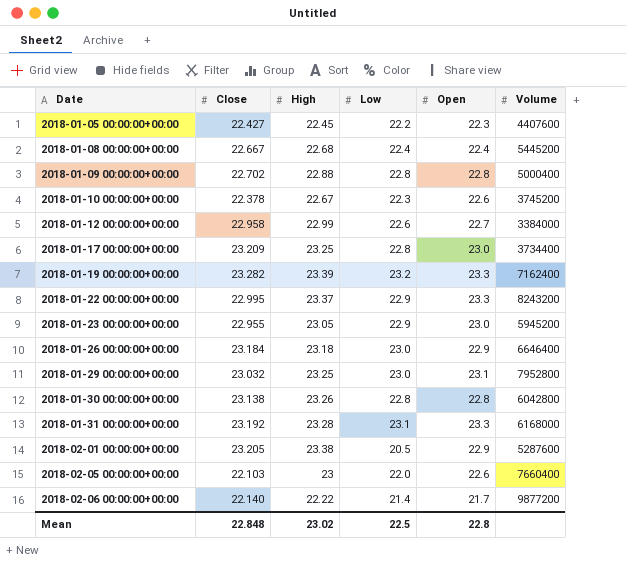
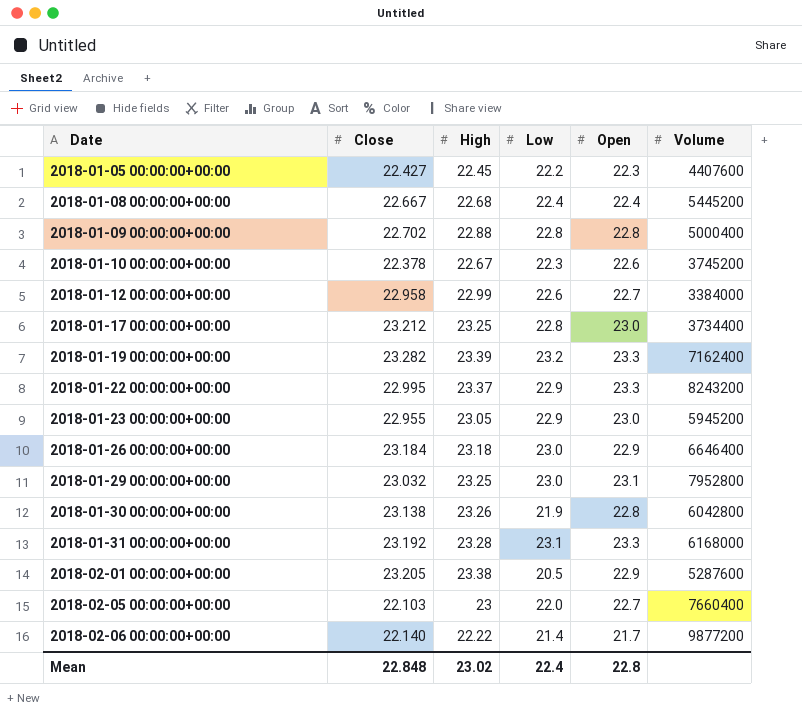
2018-01-17 00:00:00+00:00 | Close: 23.209 -> 23.212
2018-01-30 00:00:00+00:00 | Low: 22.8 -> 21.9
2018-02-05 00:00:00+00:00 | Open: 22.6 -> 22.7
Mean | Low: 22.5 -> 22.4

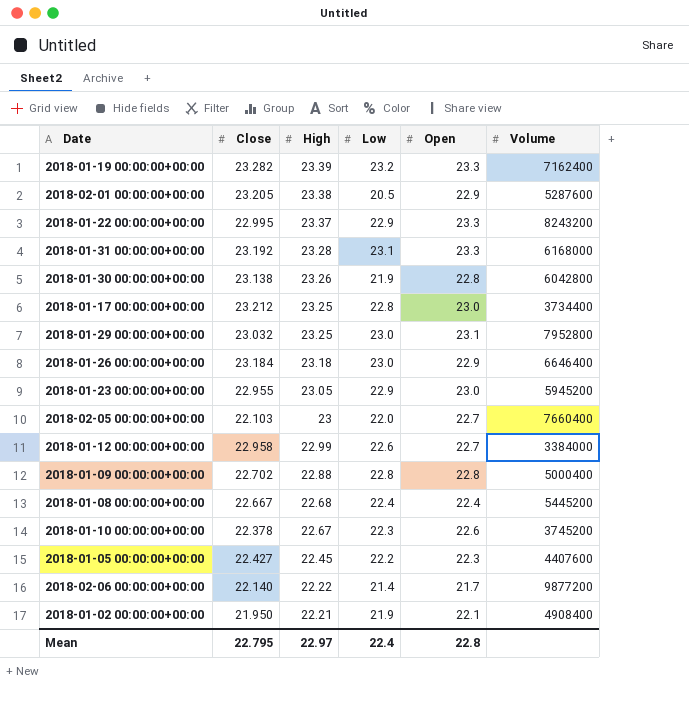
row order: Date ascending -> High descending
row 2018-01-02 00:00:00+00:00: none -> 21.950 | 22.21 | 21.9 | 22.1 | 4908400
Mean | Close: 22.848 -> 22.795
Mean | High: 23.02 -> 22.97

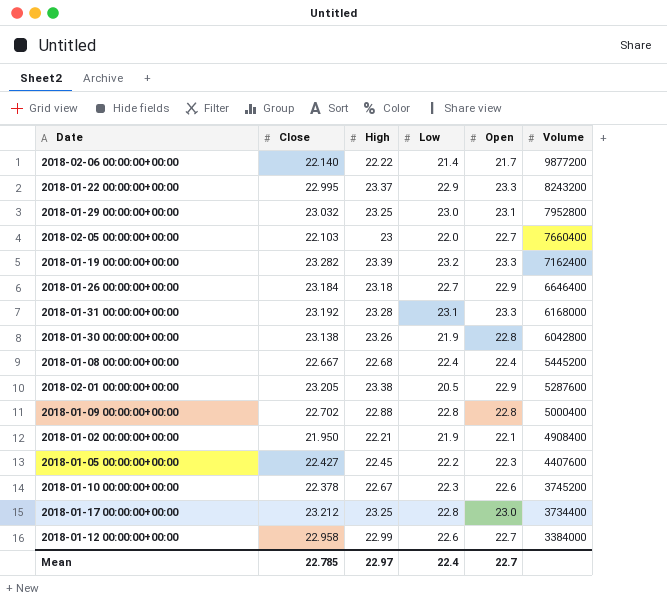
row order: High descending -> Volume descending
row 2018-01-23 00:00:00+00:00: 22.955 | 23.05 | 22.9 | 23.0 | 5945200 -> none
2018-01-26 00:00:00+00:00 | Low: 23.0 -> 22.7
Mean | Close: 22.795 -> 22.785
Mean | Open: 22.8 -> 22.7

